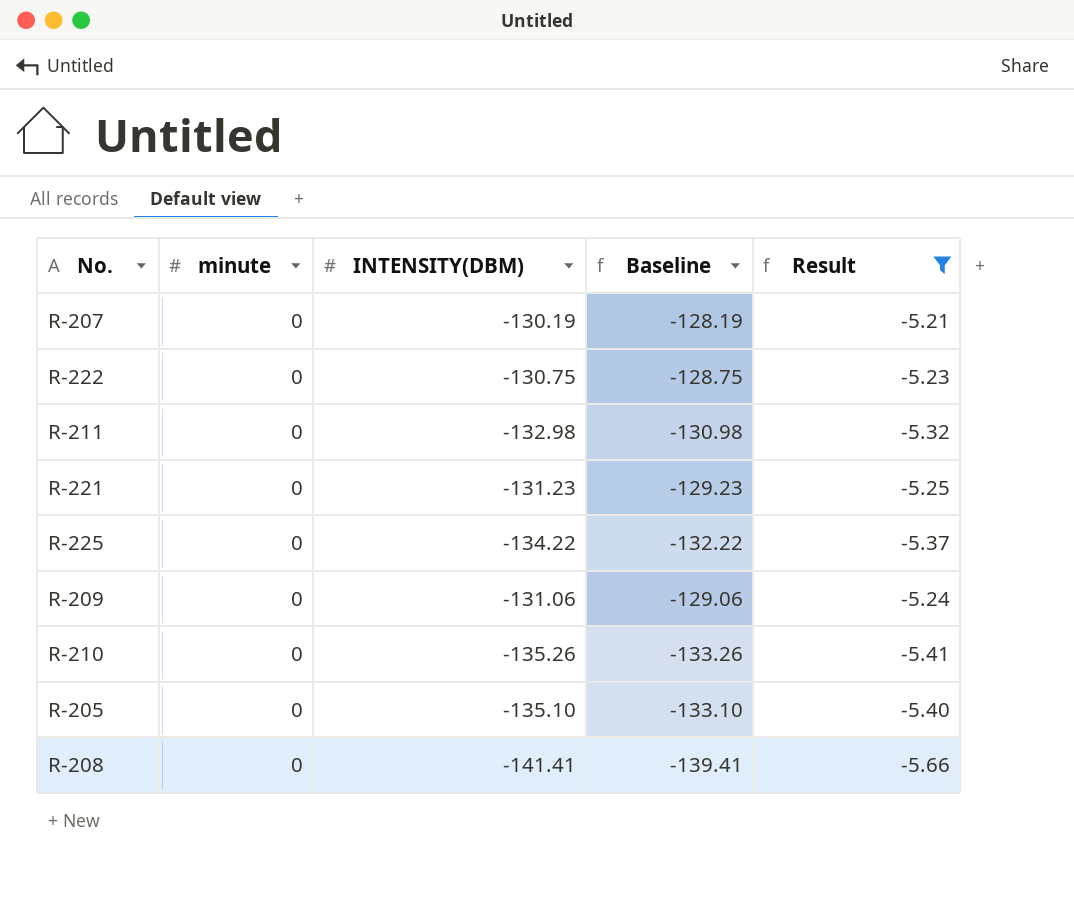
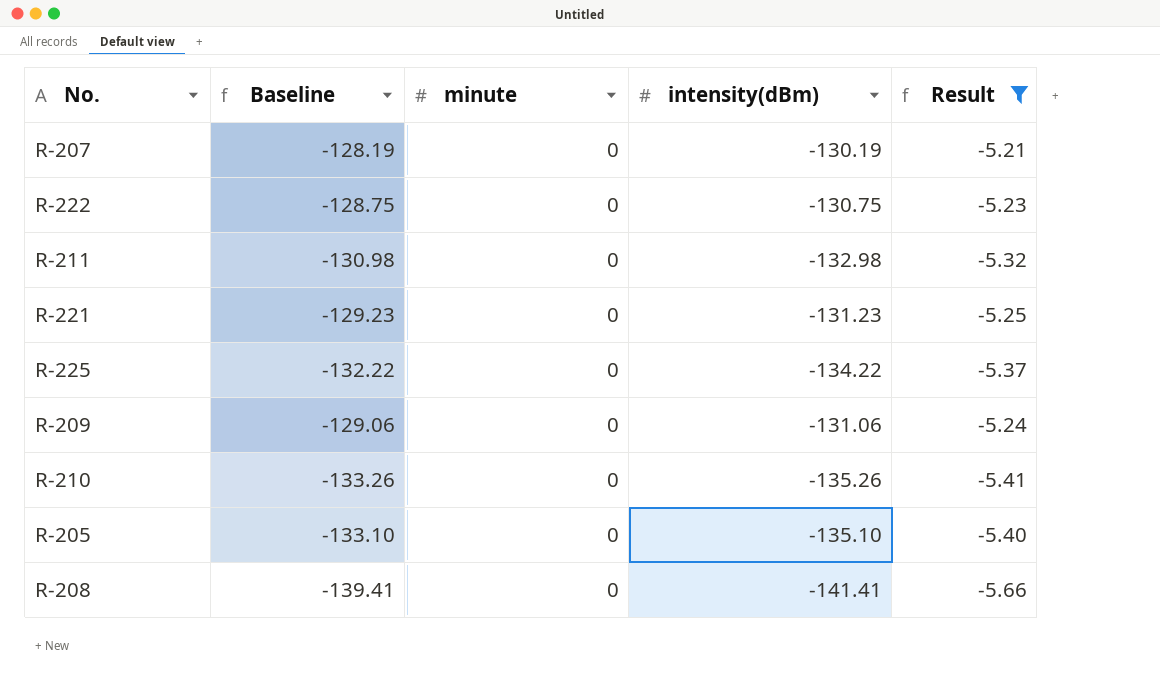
column Baseline | position: 4 -> 2
column name: INTENSITY(DBM) -> intensity(dBm)

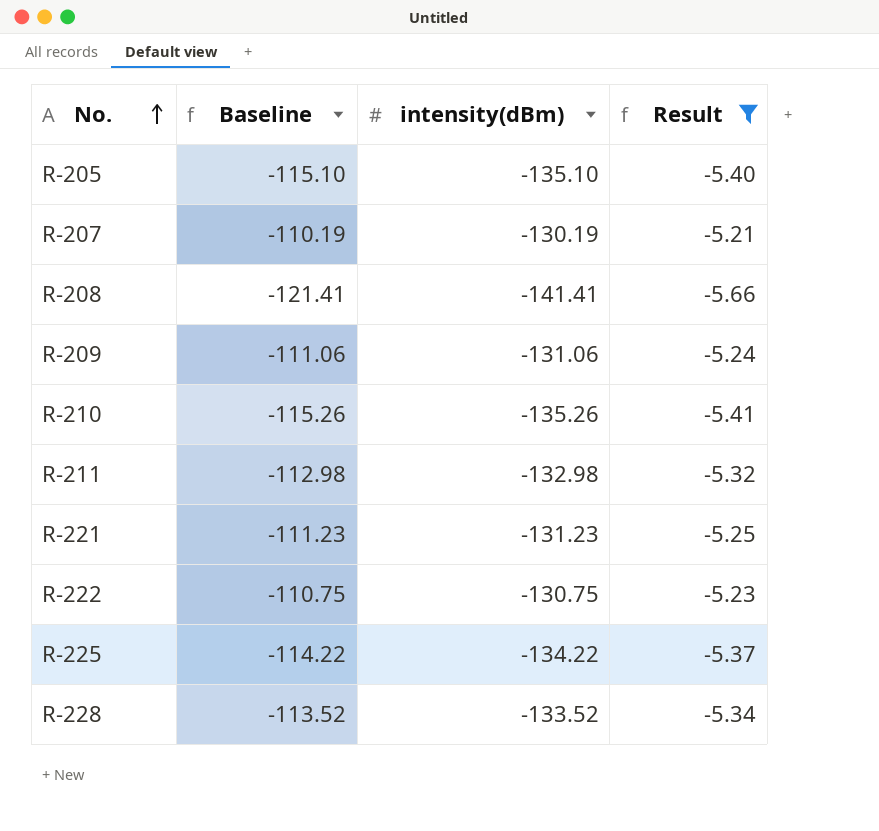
row order: none -> No. ascending
column minute | position: 3 -> none
column Baseline | formula: [intensity(dBm)] + 2 -> [intensity(dBm)] + 20
row R-228: none -> -113.52 | -133.52 | -5.34

